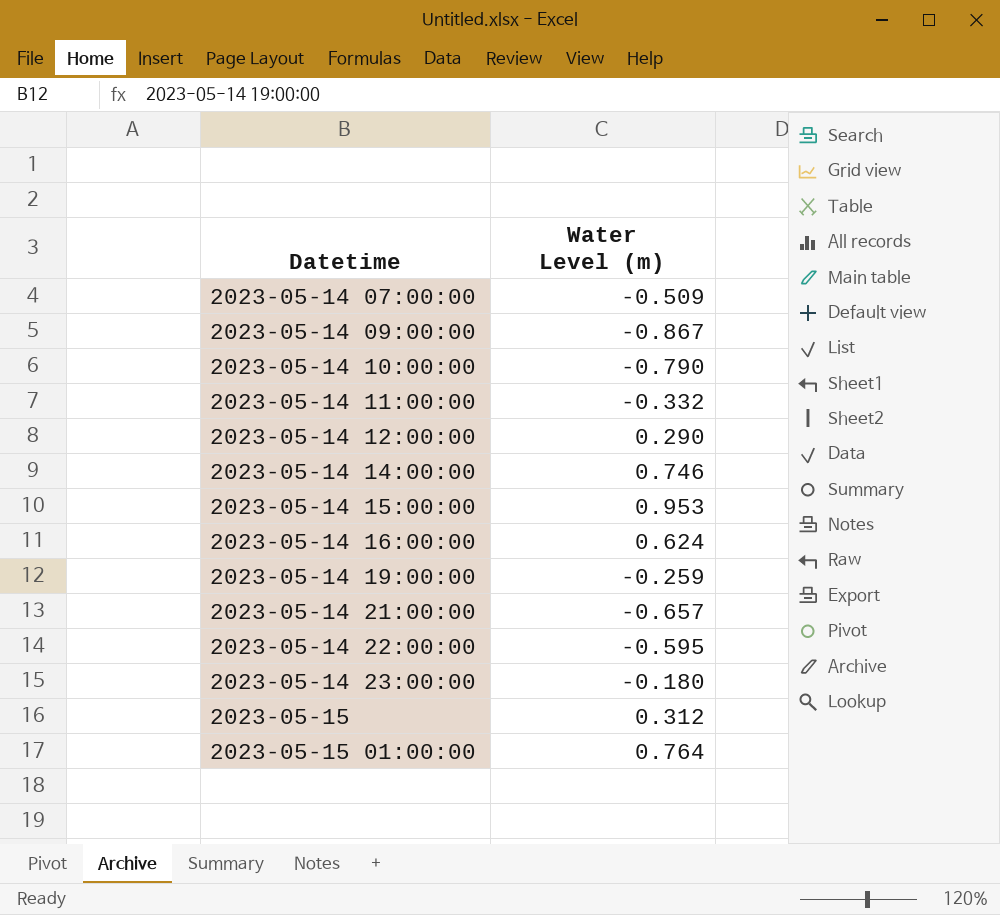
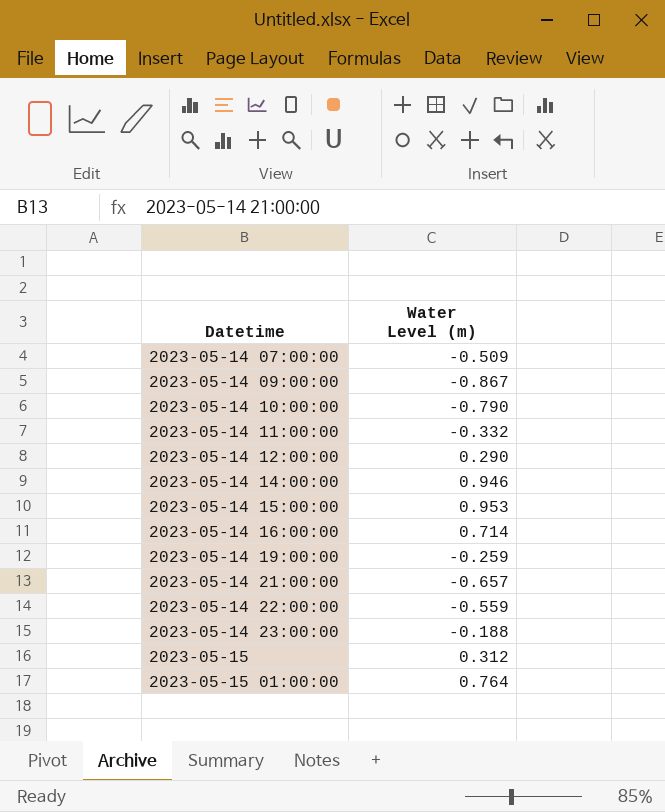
2023-05-14 14:00:00 | Water Level (m): 0.746 -> 0.946
2023-05-14 16:00:00 | Water Level (m): 0.624 -> 0.714
2023-05-14 22:00:00 | Water Level (m): -0.595 -> -0.559
2023-05-14 23:00:00 | Water Level (m): -0.180 -> -0.188

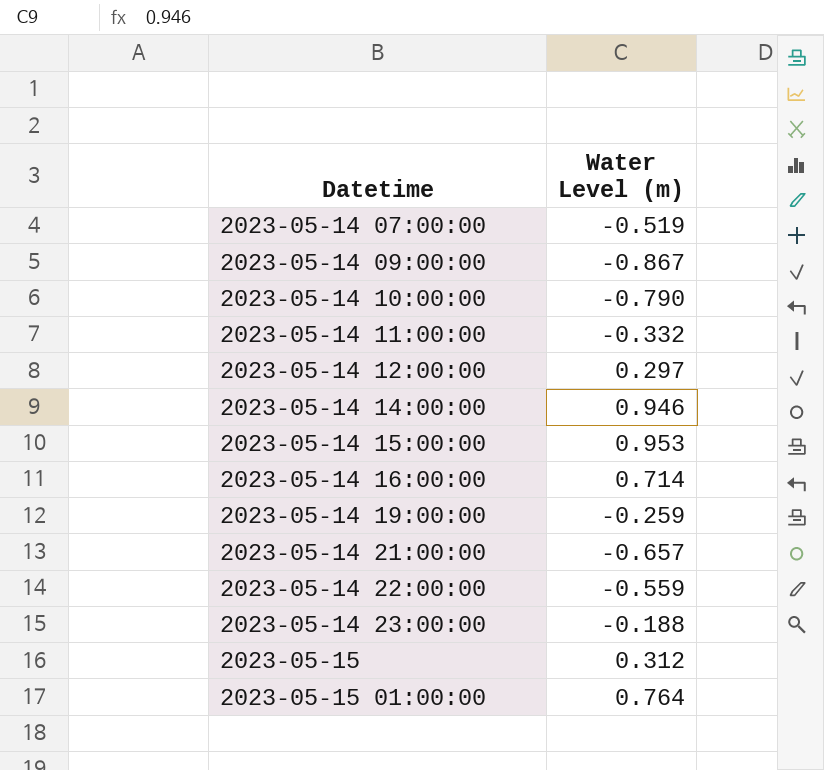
2023-05-14 07:00:00 | Water Level (m): -0.509 -> -0.519
2023-05-14 12:00:00 | Water Level (m): 0.290 -> 0.297

